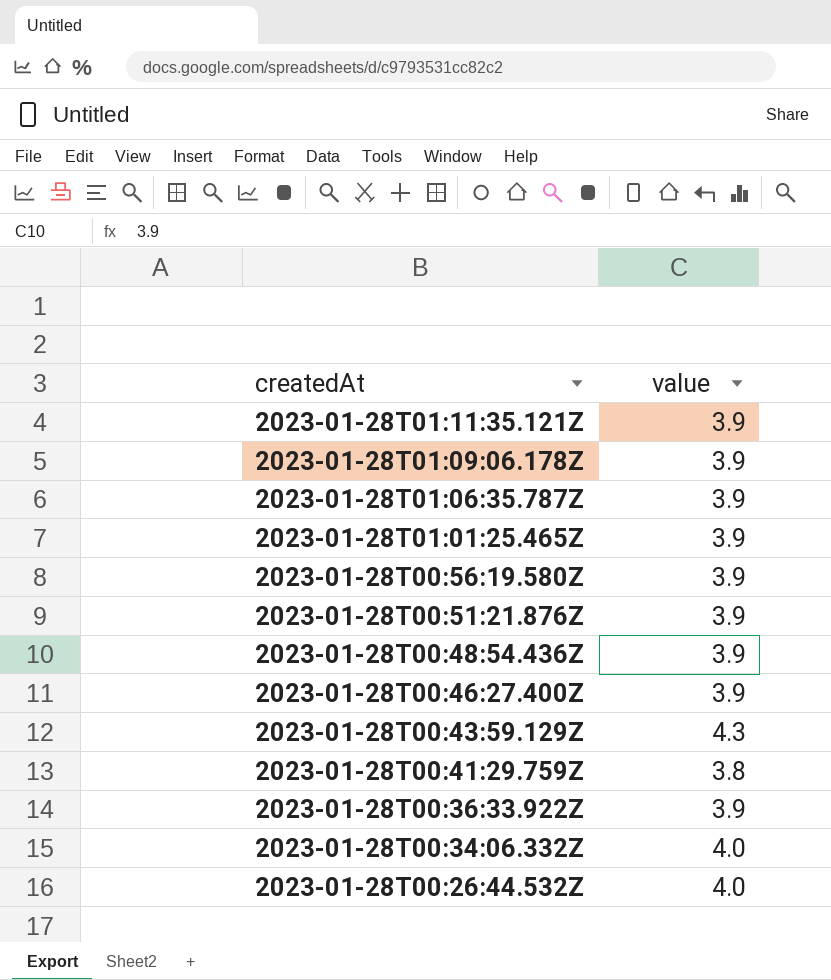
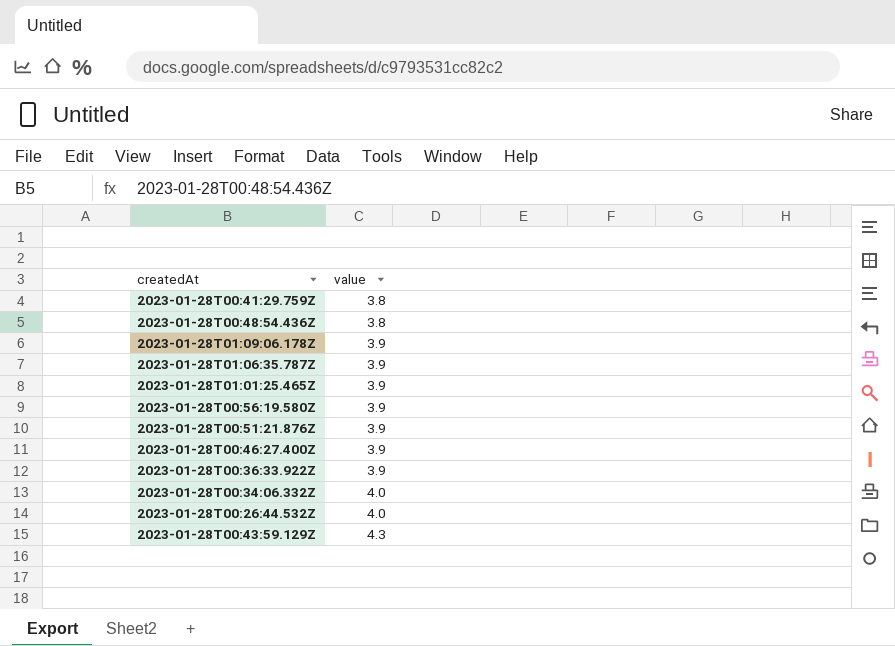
row order: createdAt descending -> value ascending
row 2023-01-28T01:11:35.121Z: 3.9 -> none
2023-01-28T00:48:54.436Z | value: 3.9 -> 3.8

